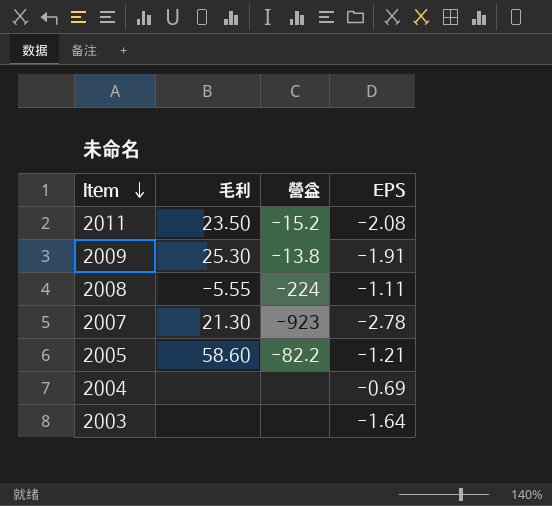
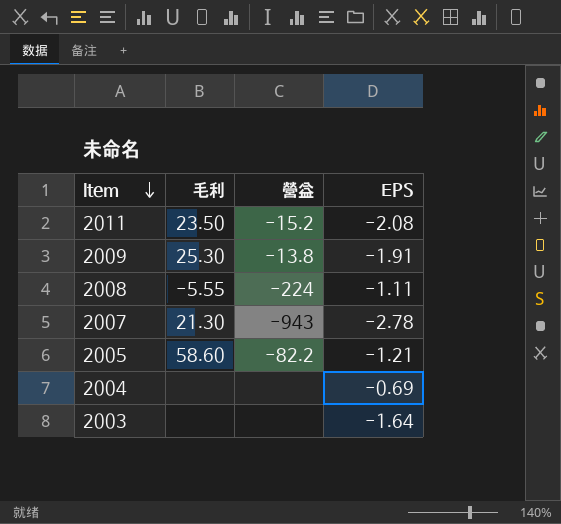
2007 | 營益: -923 -> -943

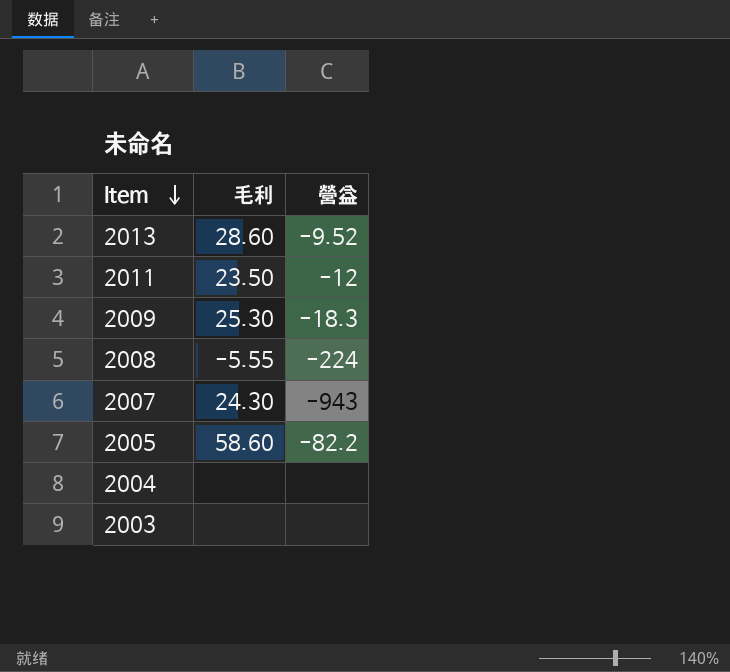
column EPS | position: 4 -> none
row 2013: none -> 28.60 | -9.52
2011 | 營益: -15.2 -> -12
2009 | 營益: -13.8 -> -18.3
2007 | 毛利: 21.30 -> 24.30

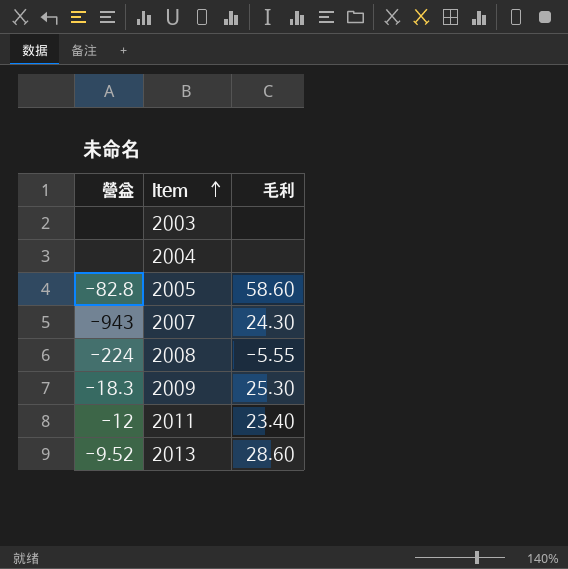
row order: Item descending -> Item ascending
column 營益 | position: 3 -> 1
2005 | 營益: -82.2 -> -82.8
2011 | 毛利: 23.50 -> 23.40

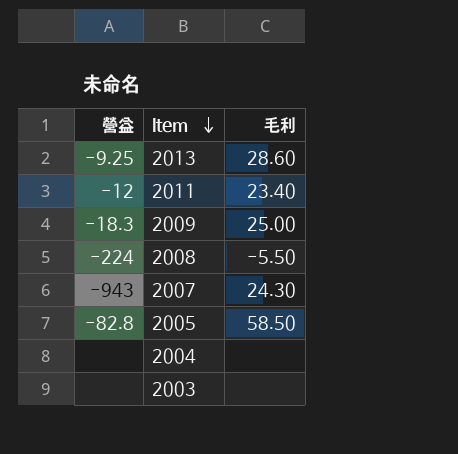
row order: Item ascending -> Item descending
2013 | 營益: -9.52 -> -9.25
2009 | 毛利: 25.30 -> 25.00
2008 | 毛利: -5.55 -> -5.50
2005 | 毛利: 58.60 -> 58.50

